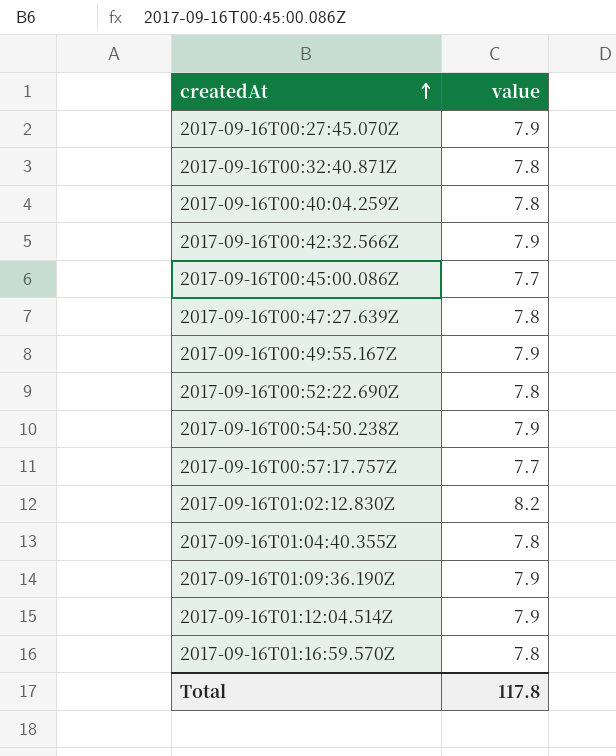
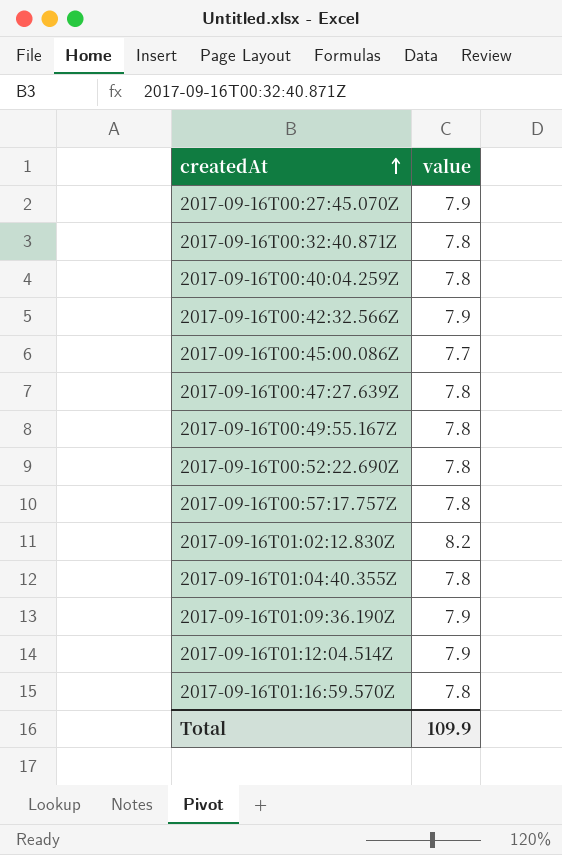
row 2017-09-16T00:54:50.238Z: 7.9 -> none
2017-09-16T00:49:55.167Z | value: 7.9 -> 7.8
2017-09-16T00:57:17.757Z | value: 7.7 -> 7.8
Total | value: 117.8 -> 109.9

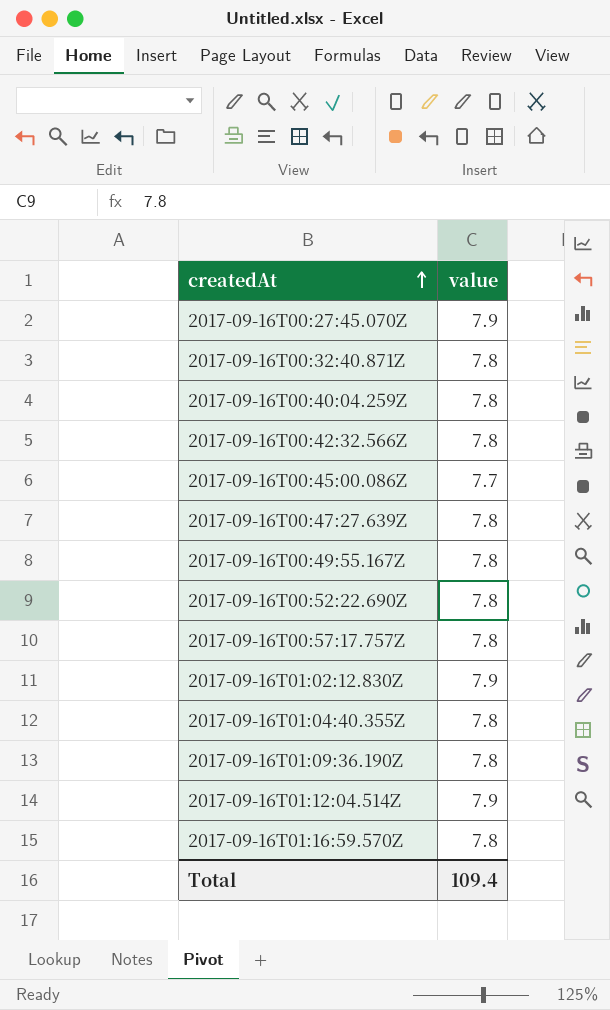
2017-09-16T00:42:32.566Z | value: 7.9 -> 7.8
2017-09-16T01:02:12.830Z | value: 8.2 -> 7.9
2017-09-16T01:09:36.190Z | value: 7.9 -> 7.8
Total | value: 109.9 -> 109.4

